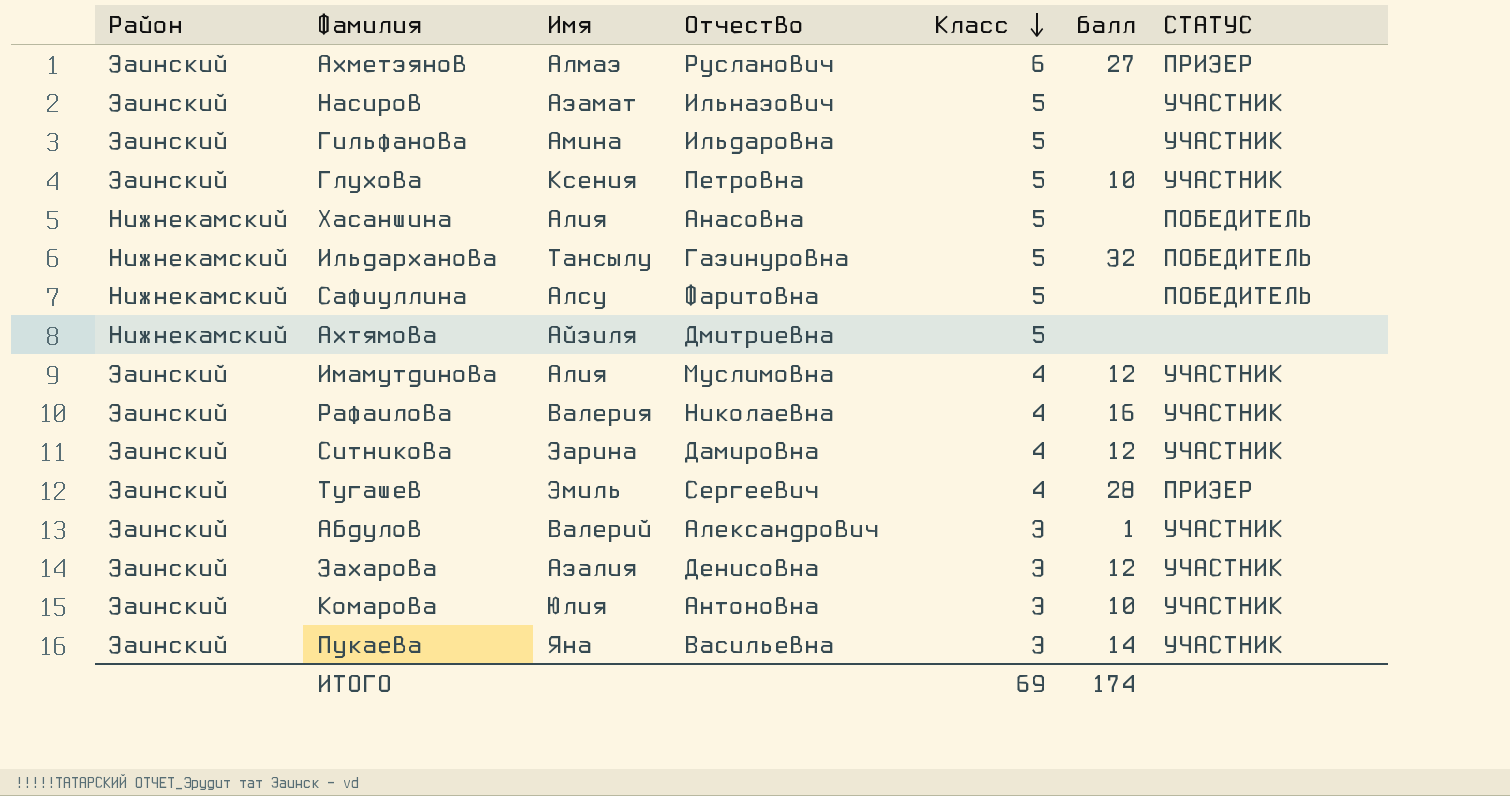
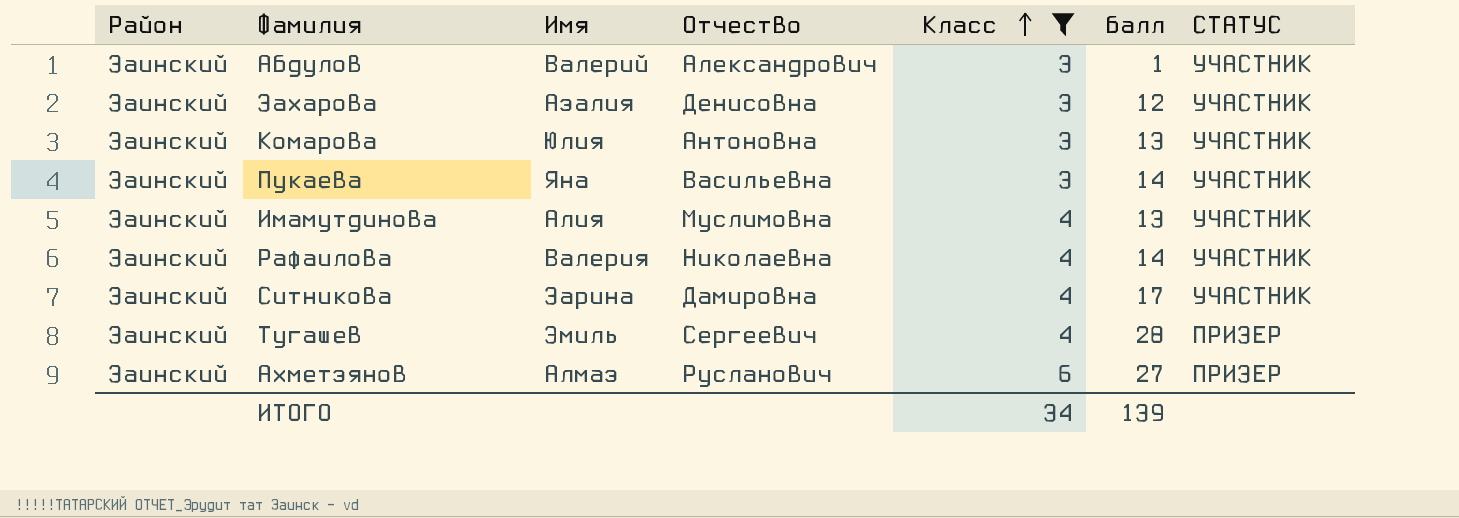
filter: none -> Класс != 5
row order: Класс descending -> Класс ascending
Комарова | балл: 10 -> 13
Имамутдинова | балл: 12 -> 13
Рафаилова | балл: 16 -> 14
Ситникова | балл: 12 -> 17
ИТОГО | Класс: 69 -> 34
ИТОГО | балл: 174 -> 139

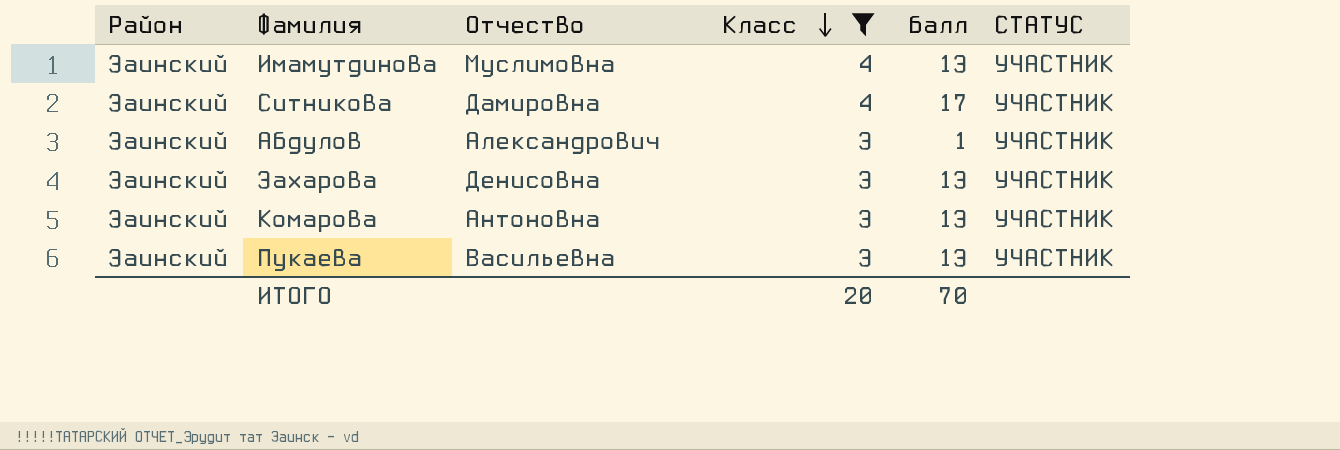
row order: Класс ascending -> Класс descending
column Имя | position: 3 -> none
row Рафаилова: Заинский | Валерия | Николаевна | 4 | 14 | УЧАСТНИК -> none
row Тугашев: Заинский | Эмиль | Сергеевич | 4 | 28 | ПРИЗЕР -> none
row Ахметзянов: Заинский | Алмаз | Русланович | 6 | 27 | ПРИЗЕР -> none
Захарова | балл: 12 -> 13
Пукаева | балл: 14 -> 13
ИТОГО | Класс: 34 -> 20
ИТОГО | балл: 139 -> 70

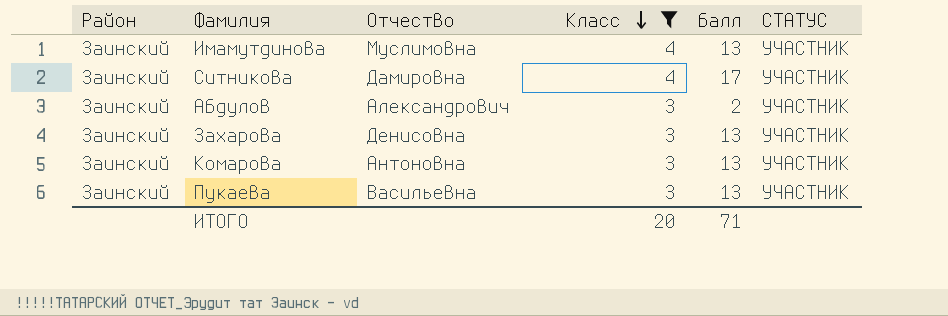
Абдулов | балл: 1 -> 2
ИТОГО | балл: 70 -> 71

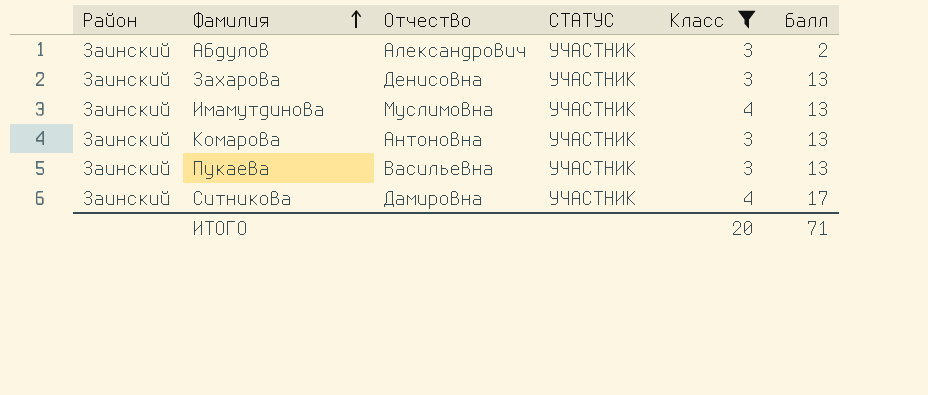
row order: Класс descending -> Фамилия ascending
column СТАТУС | position: 6 -> 4

